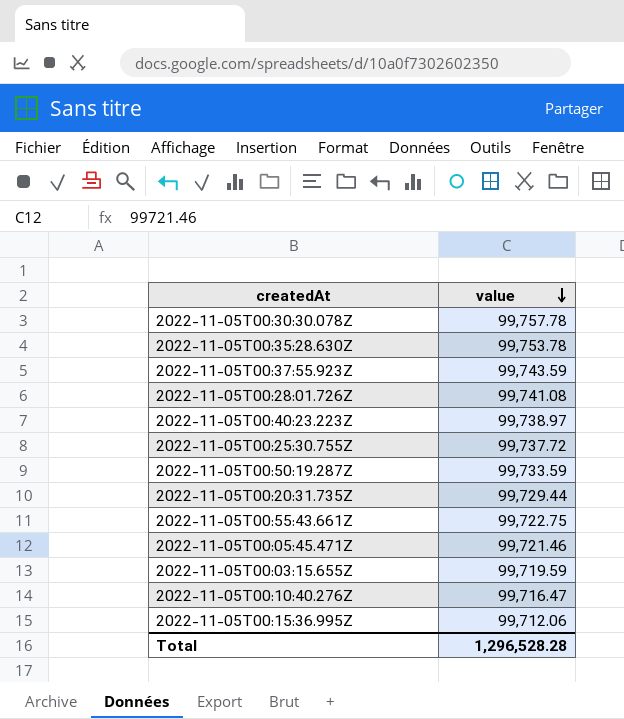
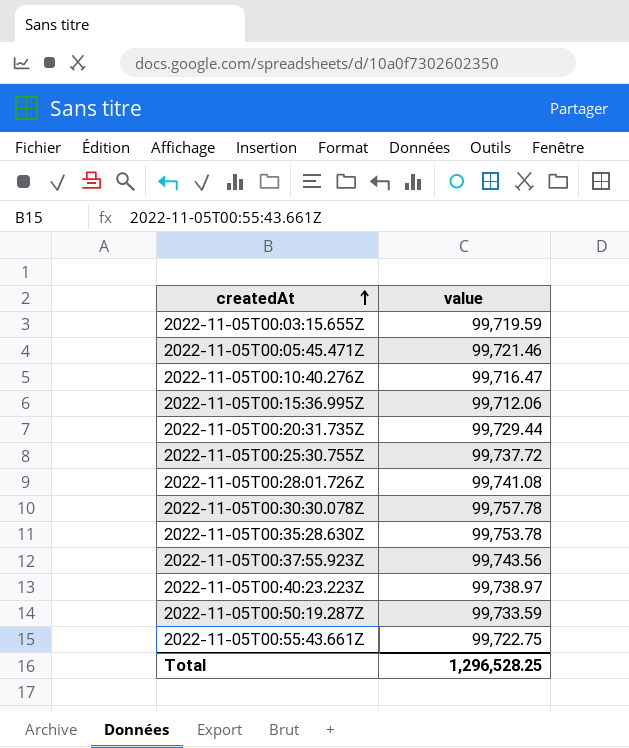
row order: value descending -> createdAt ascending
2022-11-05T00:37:55.923Z | value: 99,743.59 -> 99,743.56
Total | value: 1,296,528.28 -> 1,296,528.25

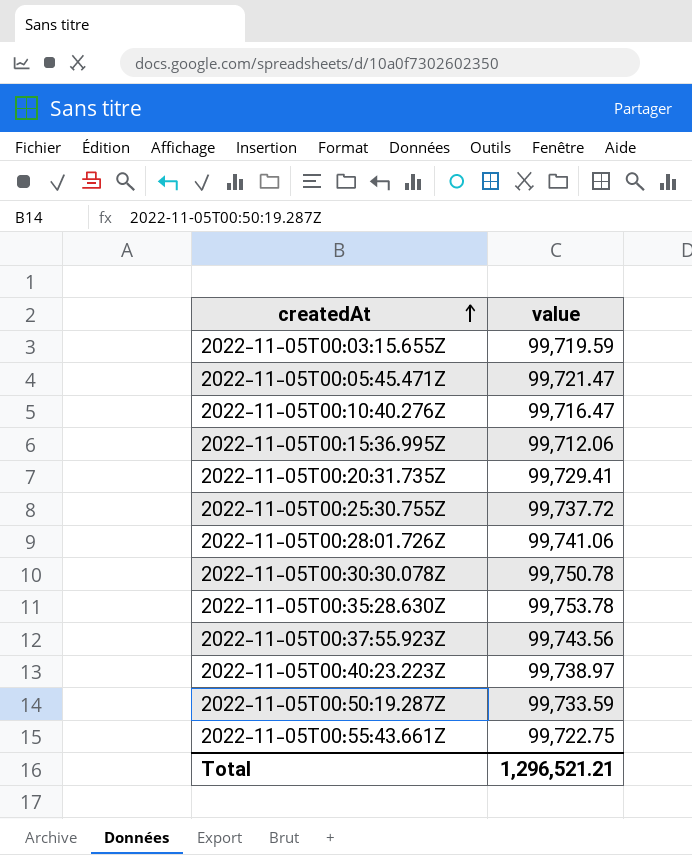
2022-11-05T00:05:45.471Z | value: 99,721.46 -> 99,721.47
2022-11-05T00:20:31.735Z | value: 99,729.44 -> 99,729.41
2022-11-05T00:28:01.726Z | value: 99,741.08 -> 99,741.06
2022-11-05T00:30:30.078Z | value: 99,757.78 -> 99,750.78
Total | value: 1,296,528.25 -> 1,296,521.21

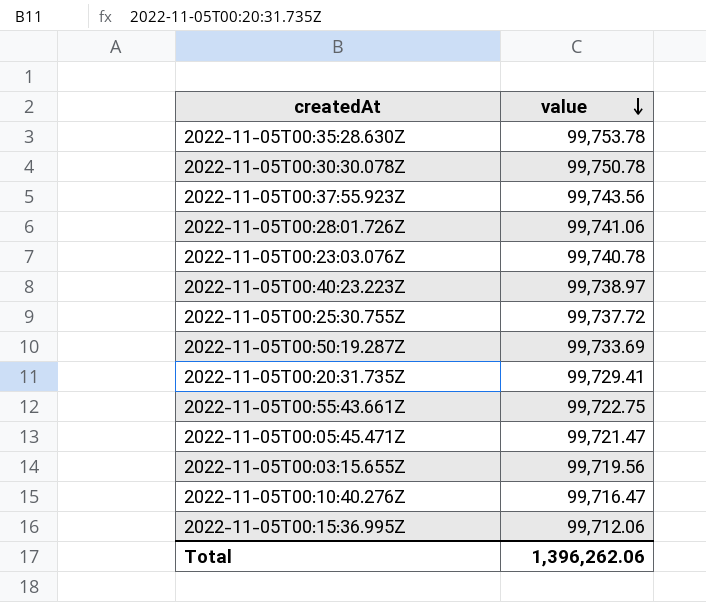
row order: createdAt ascending -> value descending
row 2022-11-05T00:23:03.076Z: none -> 99,740.78
2022-11-05T00:50:19.287Z | value: 99,733.59 -> 99,733.69
2022-11-05T00:03:15.655Z | value: 99,719.59 -> 99,719.56
Total | value: 1,296,521.21 -> 1,396,262.06

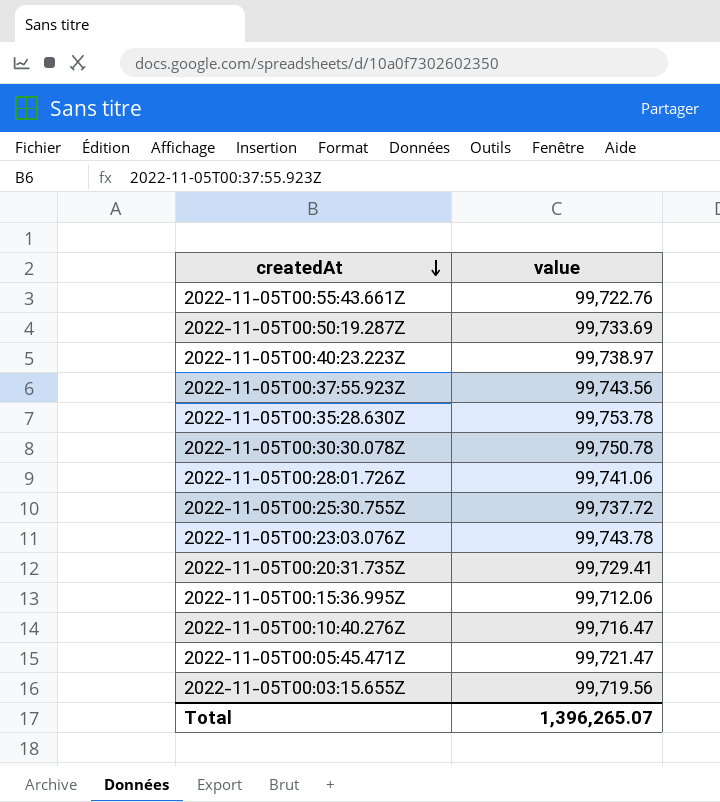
row order: value descending -> createdAt descending
2022-11-05T00:55:43.661Z | value: 99,722.75 -> 99,722.76
2022-11-05T00:23:03.076Z | value: 99,740.78 -> 99,743.78
Total | value: 1,396,262.06 -> 1,396,265.07

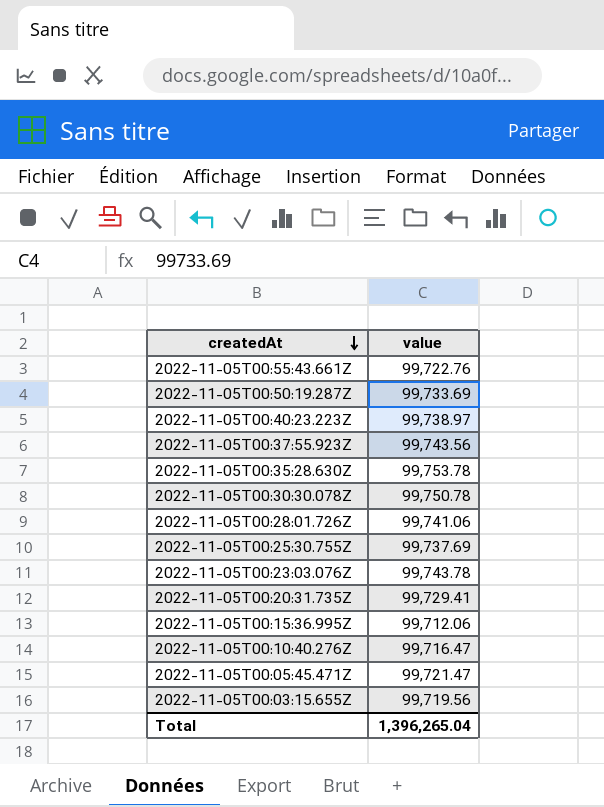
2022-11-05T00:25:30.755Z | value: 99,737.72 -> 99,737.69
Total | value: 1,396,265.07 -> 1,396,265.04

